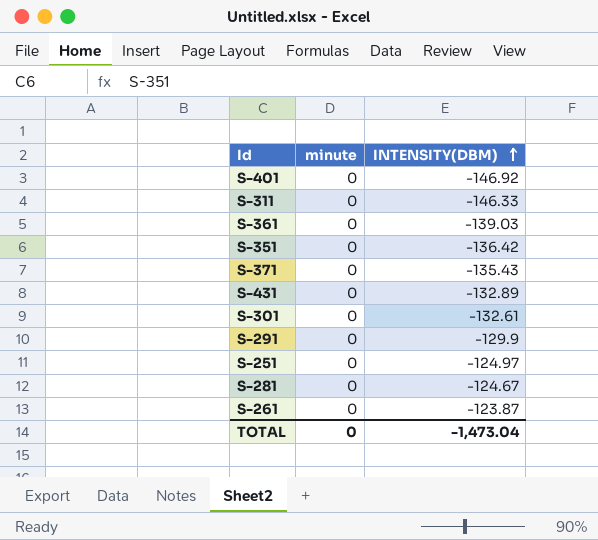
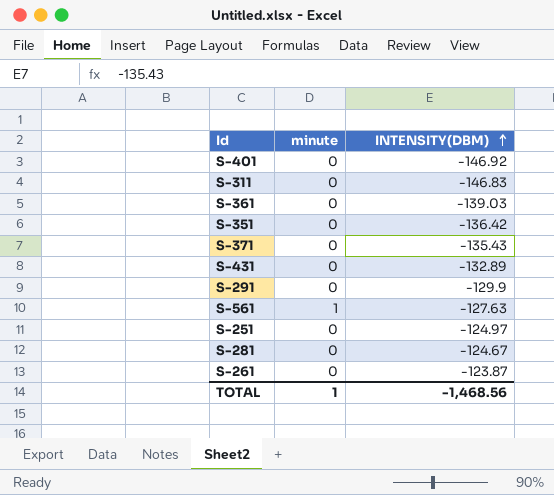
row S-301: 0 | -132.61 -> none
S-311 | INTENSITY(DBM): -146.33 -> -146.83
row S-561: none -> 1 | -127.63
TOTAL | minute: 0 -> 1
TOTAL | INTENSITY(DBM): -1,473.04 -> -1,468.56

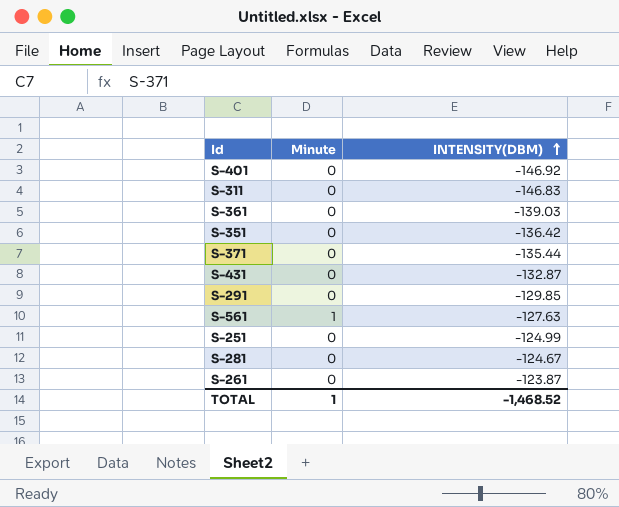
column name: minute -> Minute
S-371 | INTENSITY(DBM): -135.43 -> -135.44
S-431 | INTENSITY(DBM): -132.89 -> -132.87
S-291 | INTENSITY(DBM): -129.9 -> -129.85
S-251 | INTENSITY(DBM): -124.97 -> -124.99
TOTAL | INTENSITY(DBM): -1,468.56 -> -1,468.52

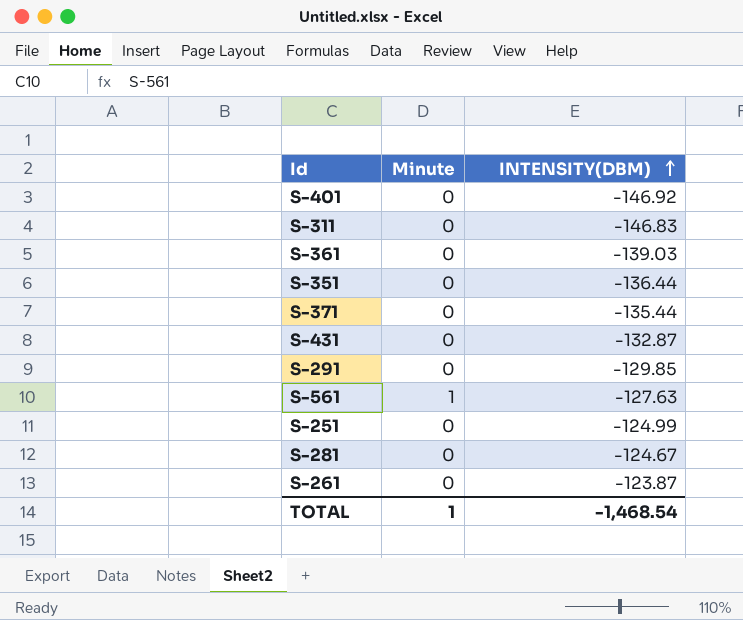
S-351 | INTENSITY(DBM): -136.42 -> -136.44
TOTAL | INTENSITY(DBM): -1,468.52 -> -1,468.54

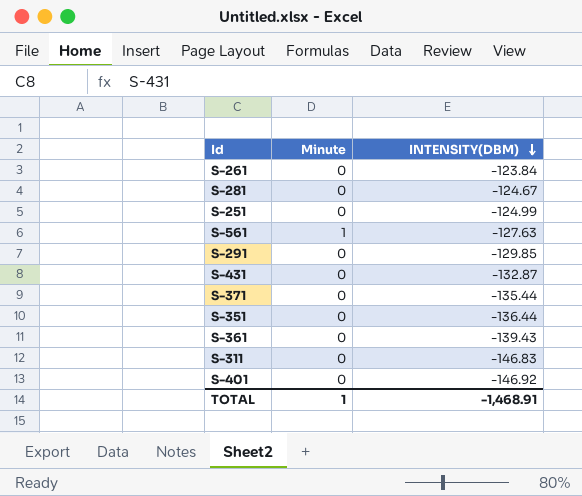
row order: INTENSITY(DBM) ascending -> INTENSITY(DBM) descending
S-261 | INTENSITY(DBM): -123.87 -> -123.84
S-361 | INTENSITY(DBM): -139.03 -> -139.43
TOTAL | INTENSITY(DBM): -1,468.54 -> -1,468.91

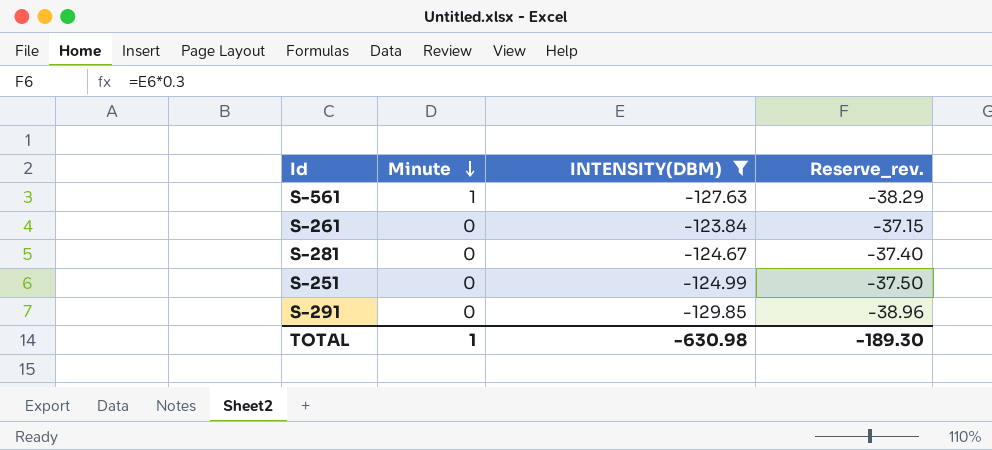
filter: none -> INTENSITY(DBM) >= -129.85
row order: INTENSITY(DBM) descending -> Minute descending
column Reserve_rev. | formula: none -> [INTENSITY(DBM)] * 0.3
TOTAL | INTENSITY(DBM): -1,468.91 -> -630.98

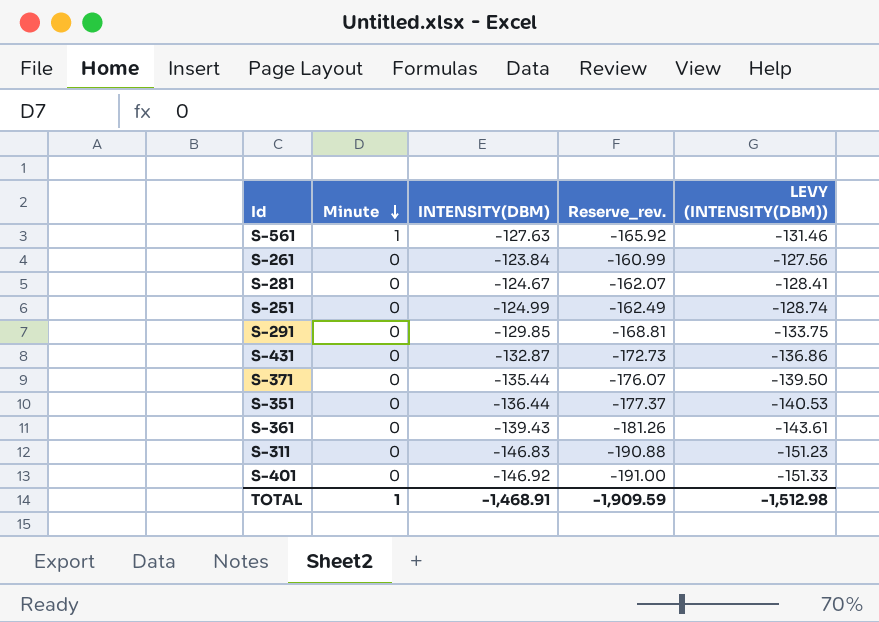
filter: INTENSITY(DBM) >= -129.85 -> none
column Reserve_rev. | formula: [INTENSITY(DBM)] * 0.3 -> [INTENSITY(DBM)] * 1.3
column LEVY (INTENSITY(DBM)) | formula: none -> [INTENSITY(DBM)] * 1.03
TOTAL | INTENSITY(DBM): -630.98 -> -1,468.91
TOTAL | Reserve_rev.: -189.30 -> -1,909.59

